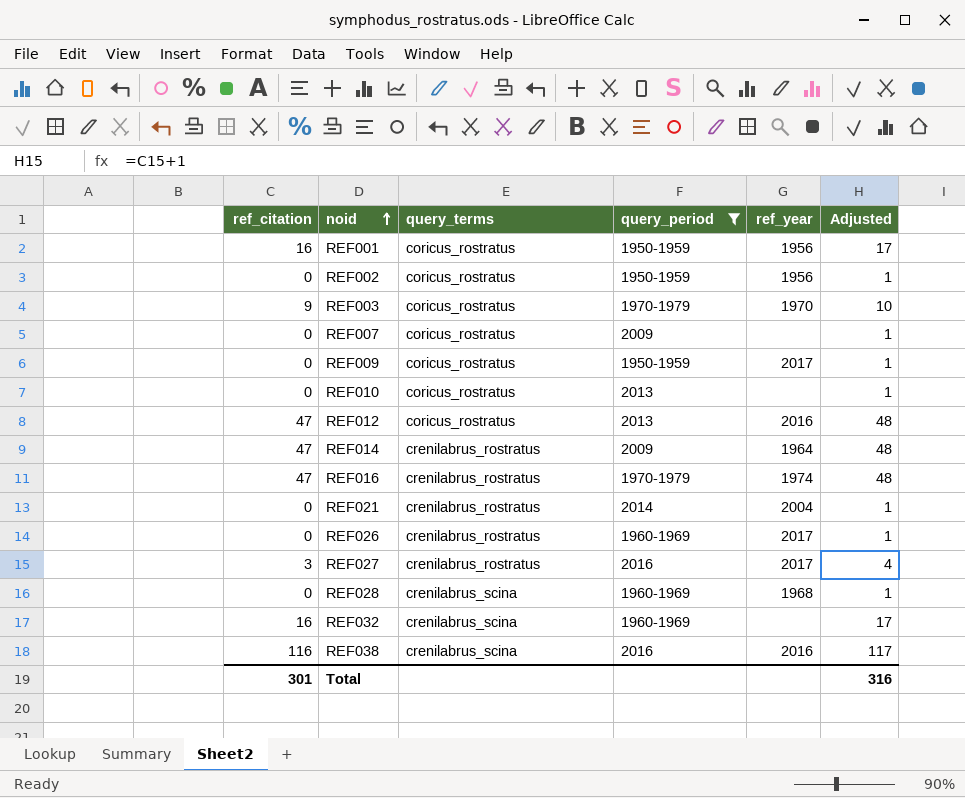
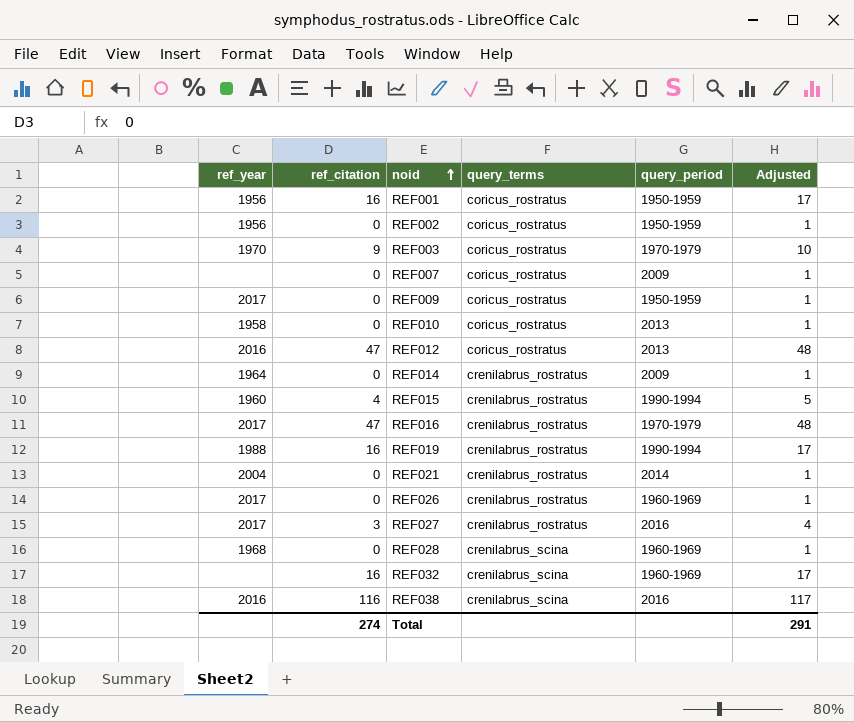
filter: query_period != 1990-1994 -> none
column ref_year | position: 5 -> 1
REF010 | ref_year: none -> 1958
REF014 | ref_citation: 47 -> 0
REF014 | Adjusted: 48 -> 1
REF016 | ref_year: 1974 -> 2017
Total | ref_citation: 301 -> 274
Total | Adjusted: 316 -> 291

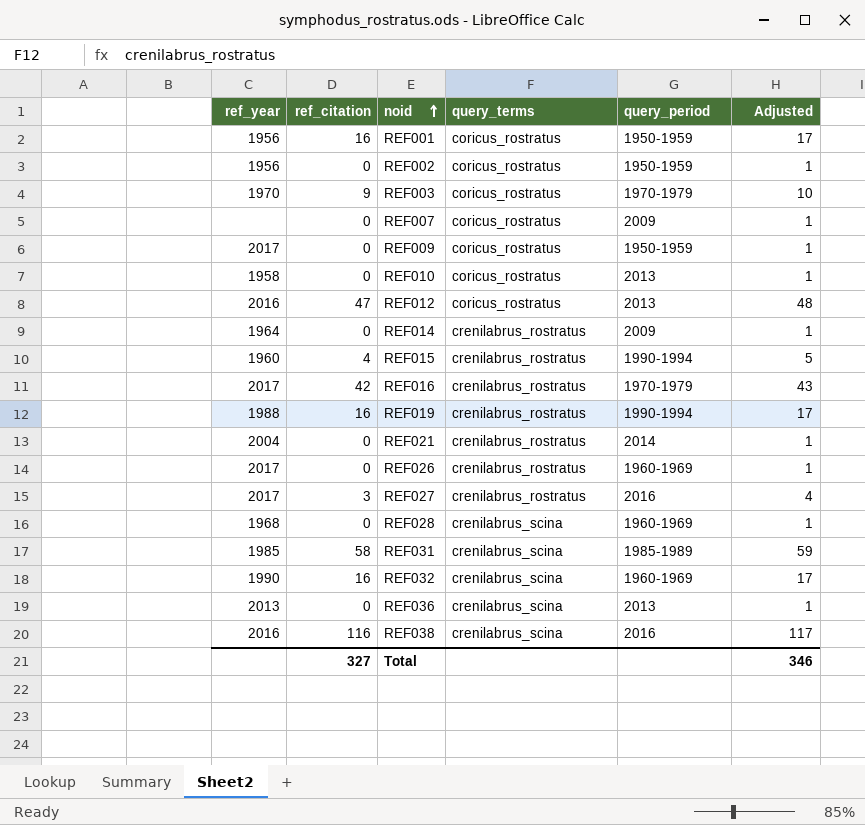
REF016 | ref_citation: 47 -> 42
REF016 | Adjusted: 48 -> 43
row REF031: none -> 1985 | 58 | crenilabrus_scina | 1985-1989 | 59
REF032 | ref_year: none -> 1990
row REF036: none -> 2013 | 0 | crenilabrus_scina | 2013 | 1
Total | ref_citation: 274 -> 327
Total | Adjusted: 291 -> 346

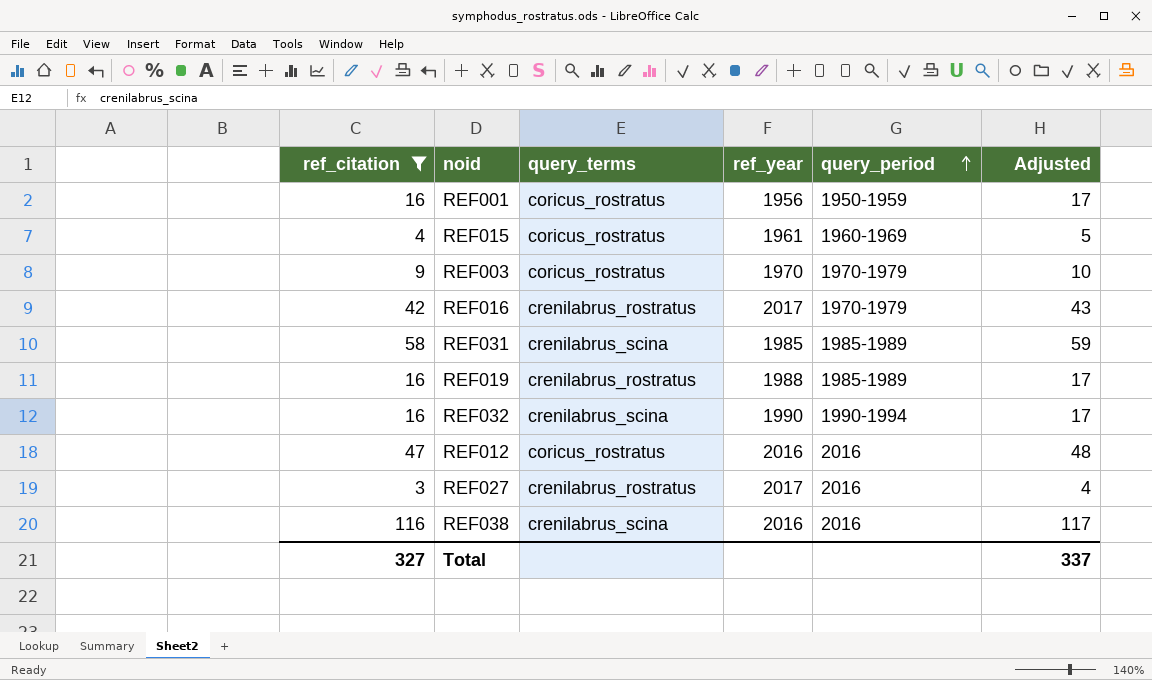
filter: none -> ref_citation != 0
row order: noid ascending -> query_period ascending
column ref_year | position: 1 -> 4
REF015 | query_terms: crenilabrus_rostratus -> coricus_rostratus
REF015 | ref_year: 1960 -> 1961
REF015 | query_period: 1990-1994 -> 1960-1969
REF019 | query_period: 1990-1994 -> 1985-1989
REF032 | query_period: 1960-1969 -> 1990-1994
REF012 | query_period: 2013 -> 2016
Total | Adjusted: 346 -> 337

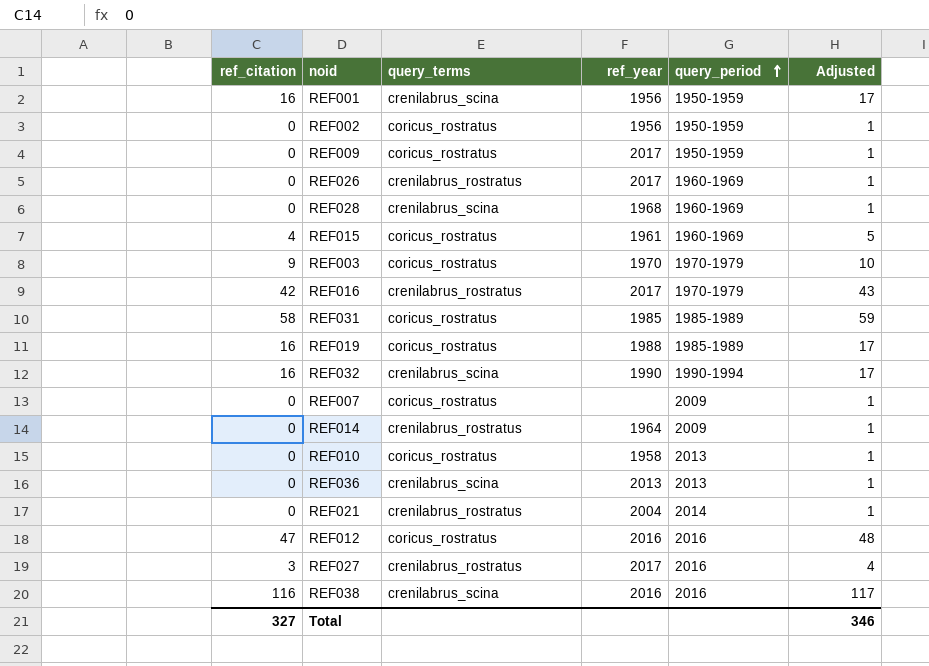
filter: ref_citation != 0 -> none
REF001 | query_terms: coricus_rostratus -> crenilabrus_scina
REF031 | query_terms: crenilabrus_scina -> coricus_rostratus
REF019 | query_terms: crenilabrus_rostratus -> coricus_rostratus
Total | Adjusted: 337 -> 346

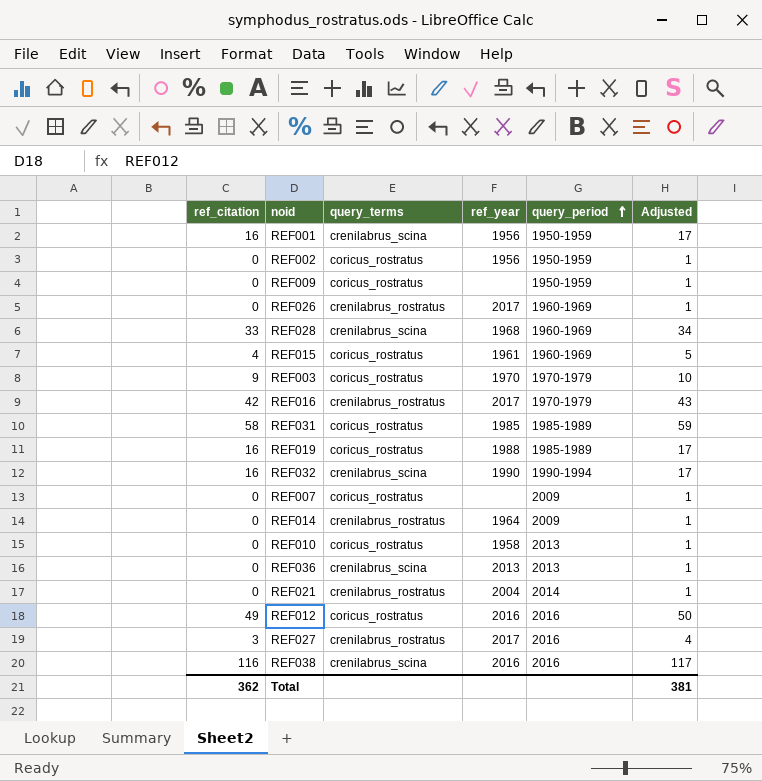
REF009 | ref_year: 2017 -> none
REF028 | ref_citation: 0 -> 33
REF028 | Adjusted: 1 -> 34
REF012 | ref_citation: 47 -> 49
REF012 | Adjusted: 48 -> 50
Total | ref_citation: 327 -> 362
Total | Adjusted: 346 -> 381

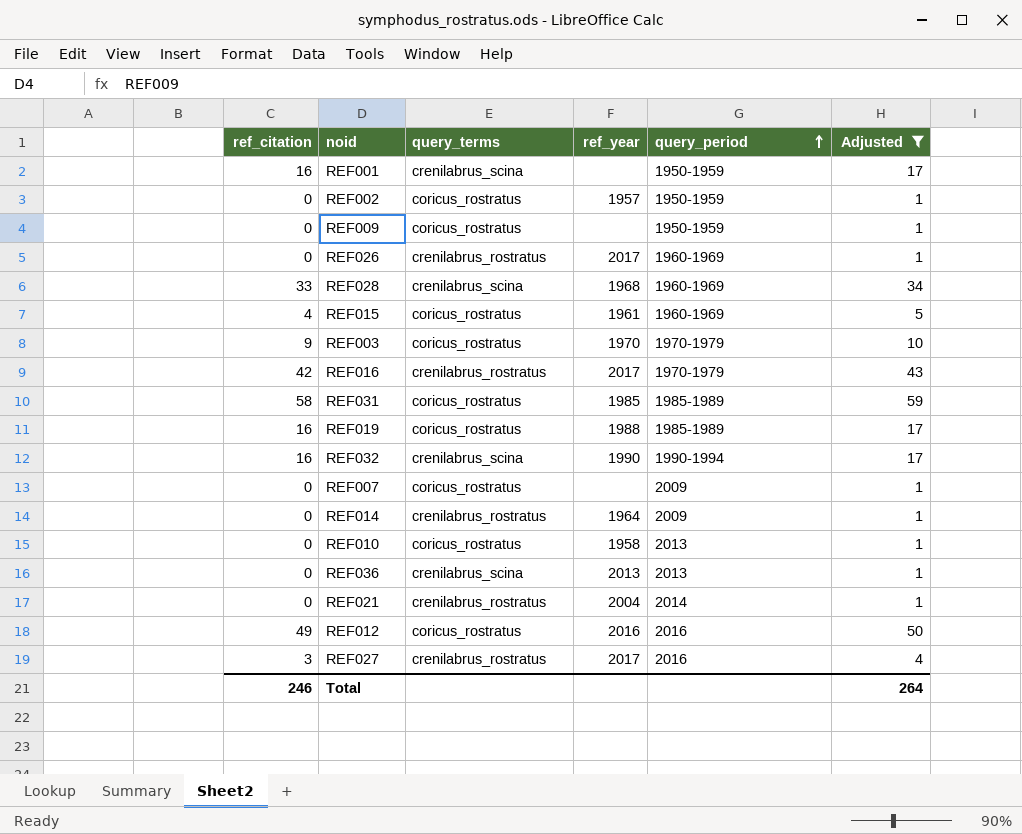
filter: none -> Adjusted != 117
REF001 | ref_year: 1956 -> none
REF002 | ref_year: 1956 -> 1957
Total | ref_citation: 362 -> 246
Total | Adjusted: 381 -> 264

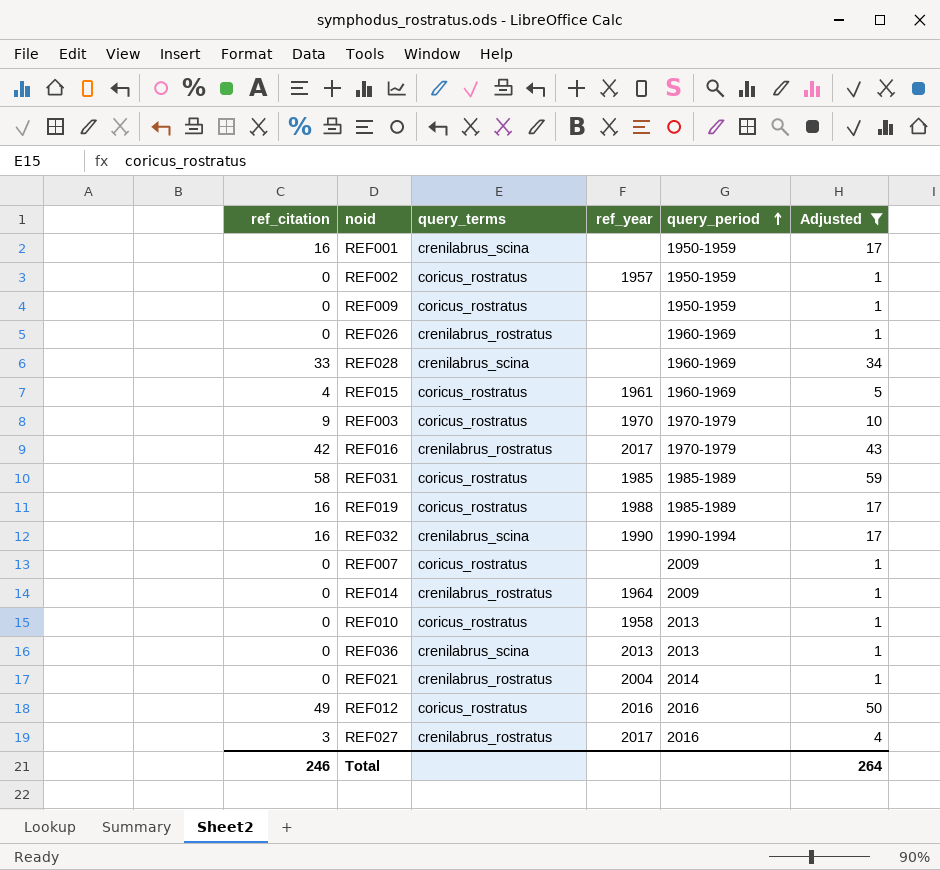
REF026 | ref_year: 2017 -> none
REF028 | ref_year: 1968 -> none

